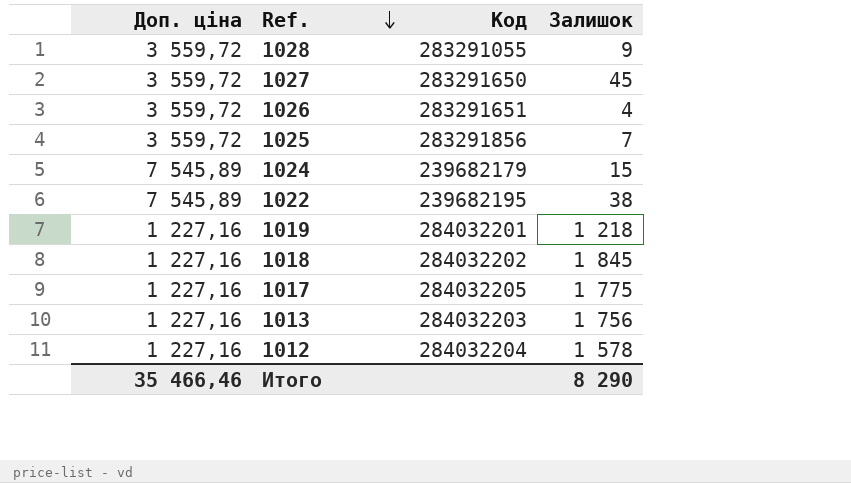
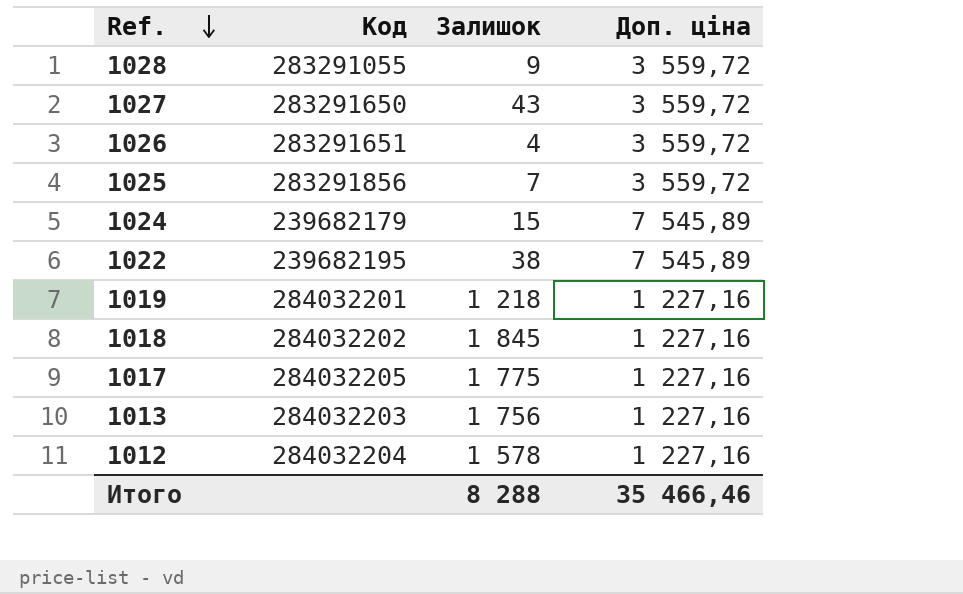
column Доп. ціна | position: 1 -> 4
1027 | Залишок: 45 -> 43
Итого | Залишок: 8 290 -> 8 288

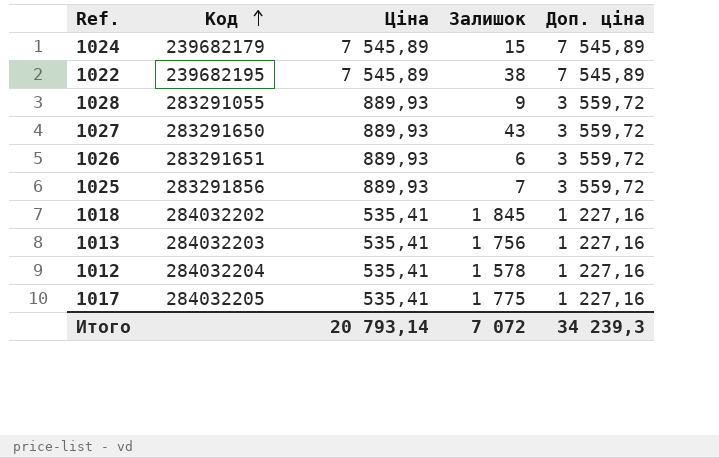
row order: Ref. descending -> Код ascending
column Ціна | position: none -> 3
row 1019: 284032201 | 1 218 | 1 227,16 -> none
1026 | Залишок: 4 -> 6
Итого | Залишок: 8 288 -> 7 072
Итого | Доп. ціна: 35 466,46 -> 34 239,3

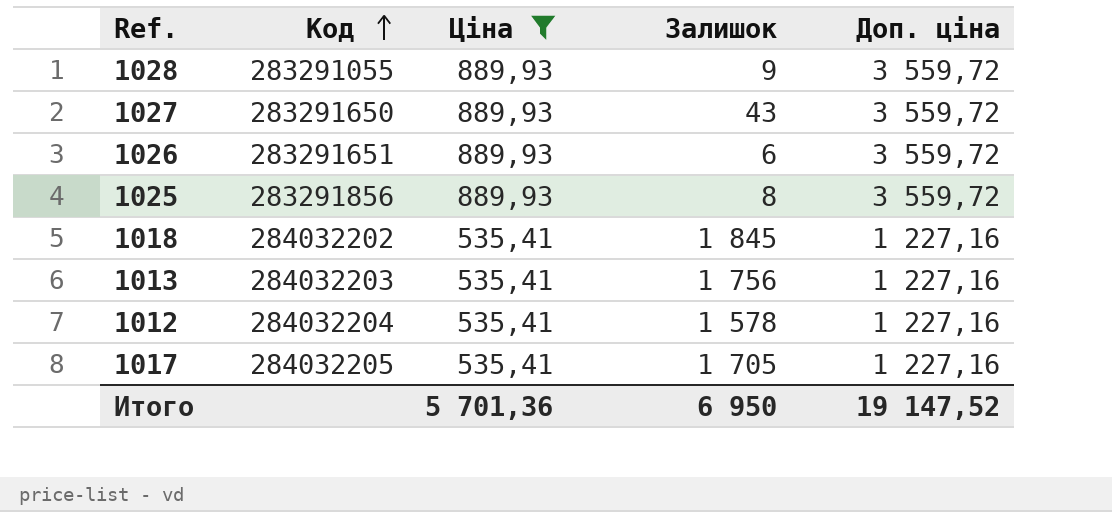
filter: none -> Ціна != 7 545,89
1025 | Залишок: 7 -> 8
1017 | Залишок: 1 775 -> 1 705
Итого | Ціна: 20 793,14 -> 5 701,36
Итого | Залишок: 7 072 -> 6 950
Итого | Доп. ціна: 34 239,3 -> 19 147,52

